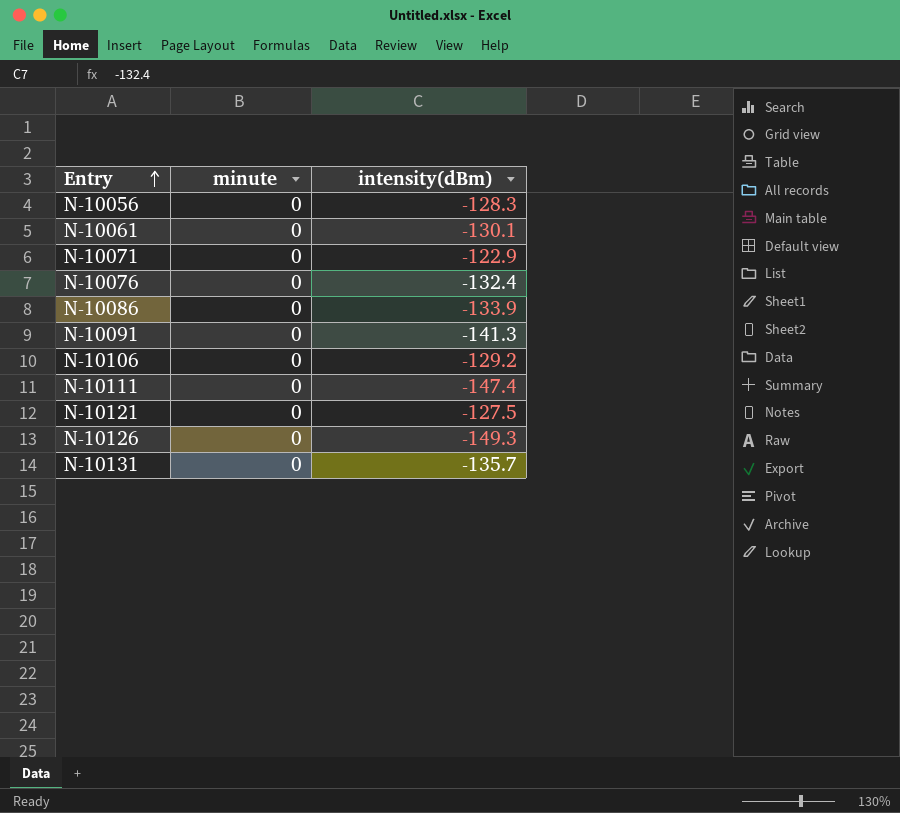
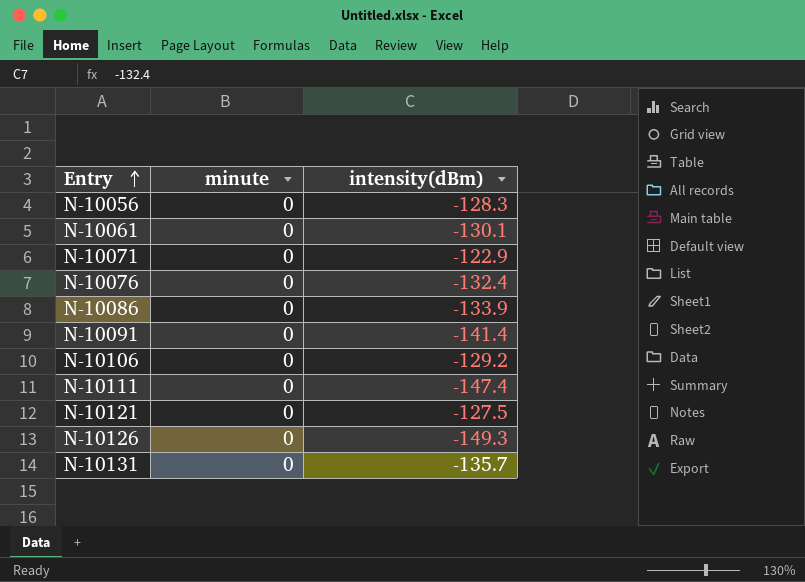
N-10091 | intensity(dBm): -141.3 -> -141.4

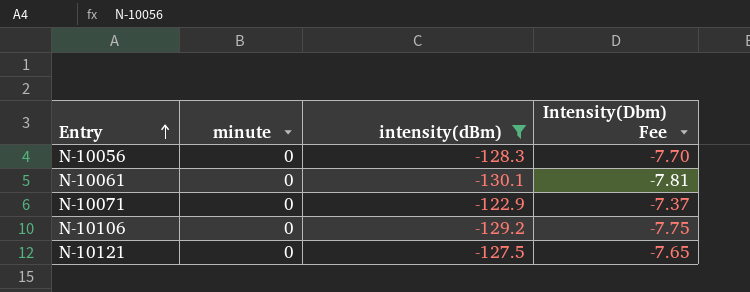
filter: none -> intensity(dBm) >= -130.1
column Intensity(Dbm) Fee | formula: none -> [intensity(dBm)] * 0.06

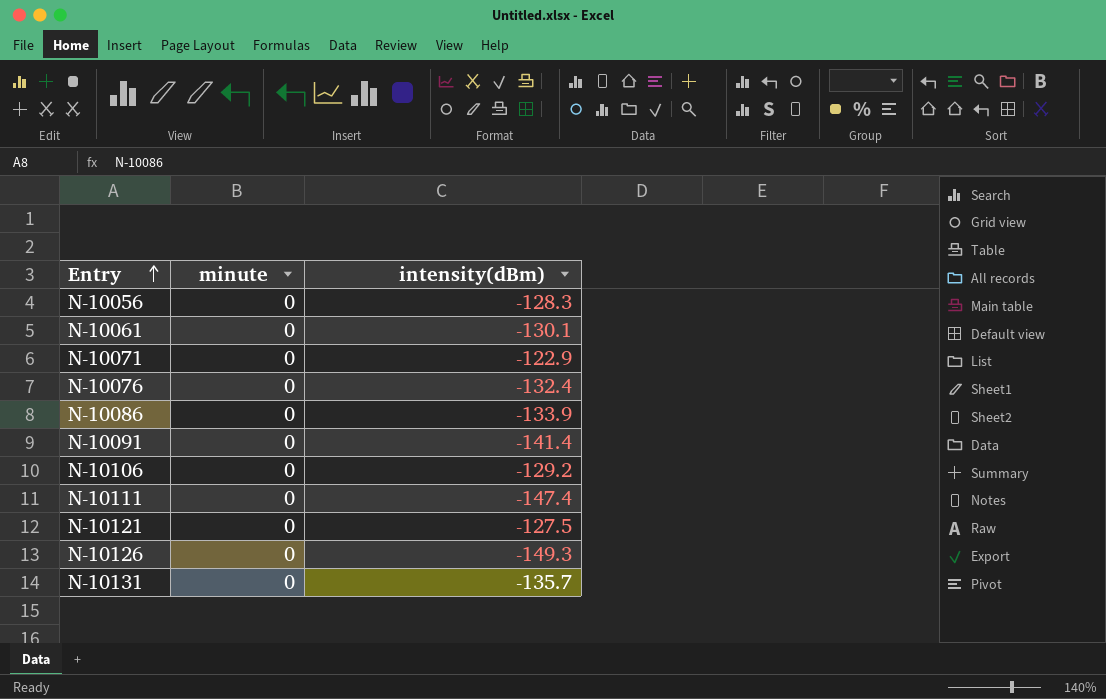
filter: intensity(dBm) >= -130.1 -> none
column Intensity(Dbm) Fee | formula: [intensity(dBm)] * 0.06 -> none

